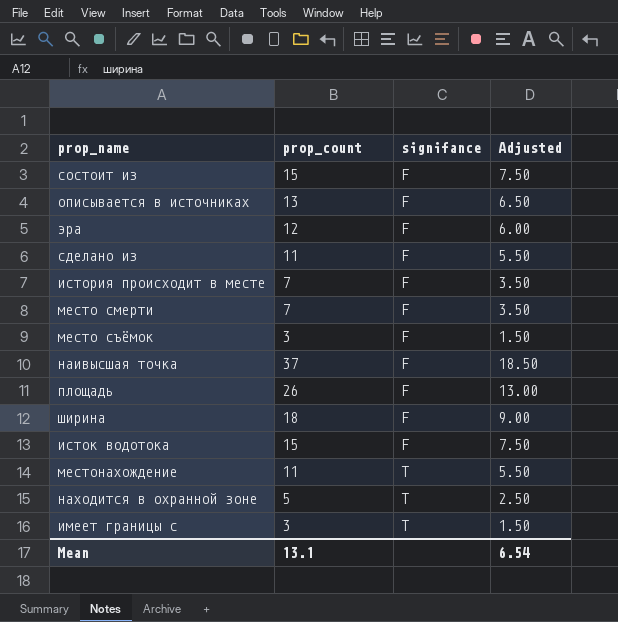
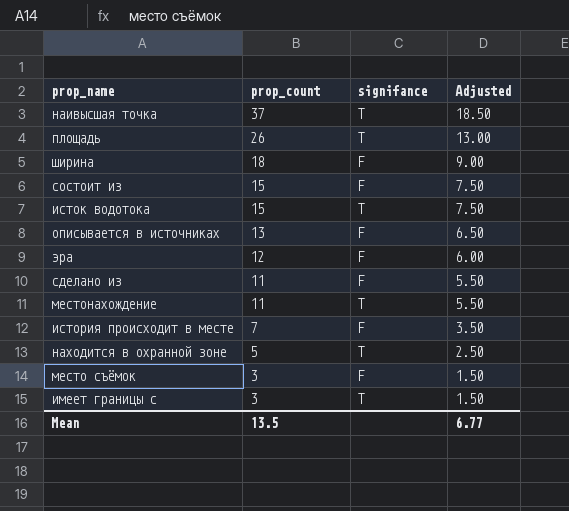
row order: signifance ascending -> prop_count descending
row место смерти: 7 | F | 3.50 -> none
наивысшая точка | signifance: F -> T
площадь | signifance: F -> T
исток водотока | signifance: F -> T
Mean | prop_count: 13.1 -> 13.5
Mean | Adjusted: 6.54 -> 6.77

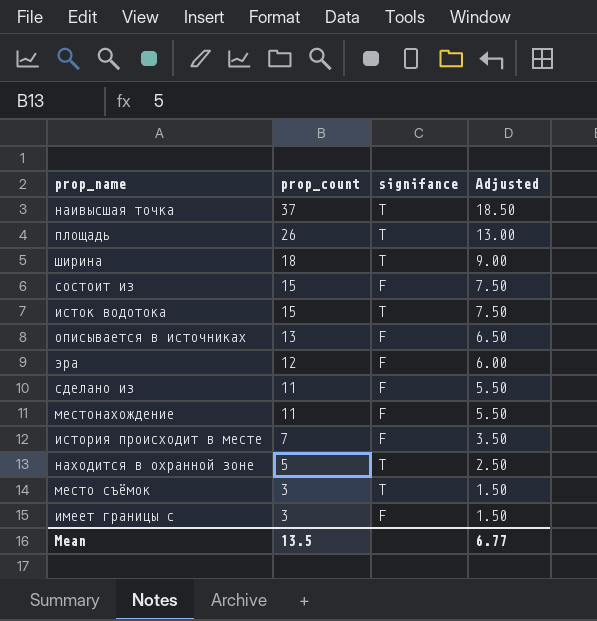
ширина | signifance: F -> T
местонахождение | signifance: T -> F
место съёмок | signifance: F -> T
имеет границы с | signifance: T -> F

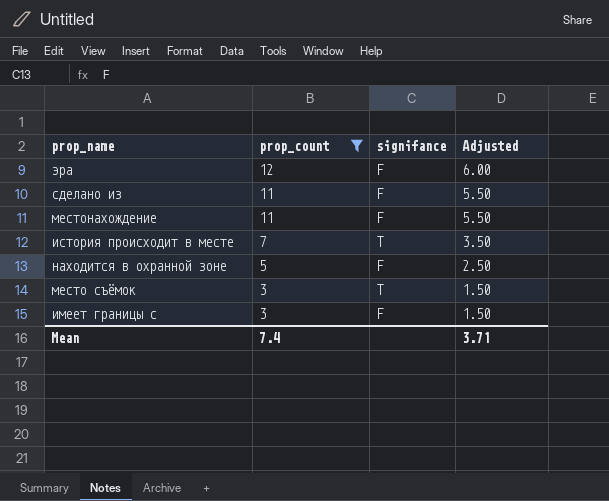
filter: none -> prop_count <= 12
история происходит в месте | signifance: F -> T
находится в охранной зоне | signifance: T -> F
Mean | prop_count: 13.5 -> 7.4
Mean | Adjusted: 6.77 -> 3.71

